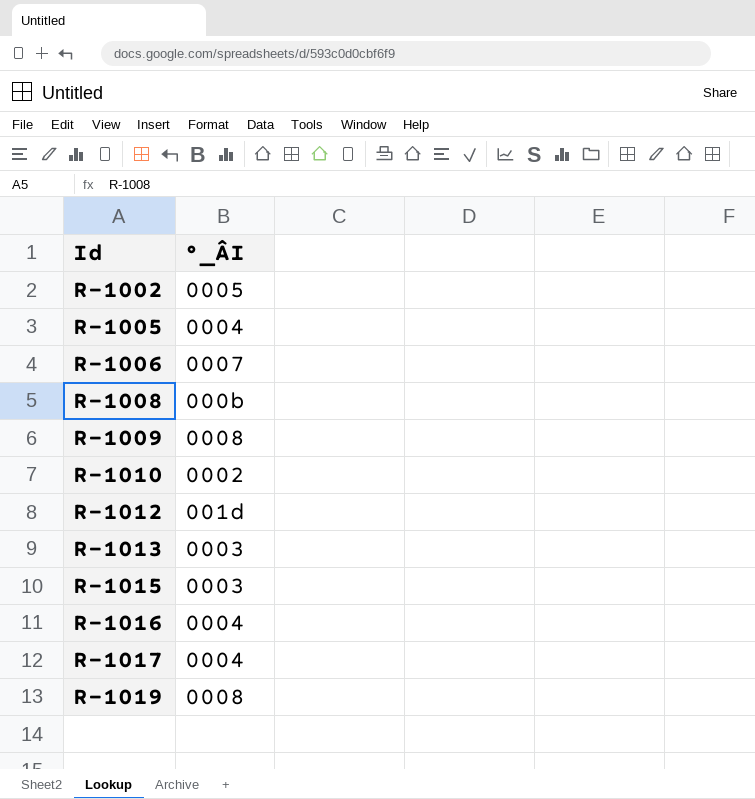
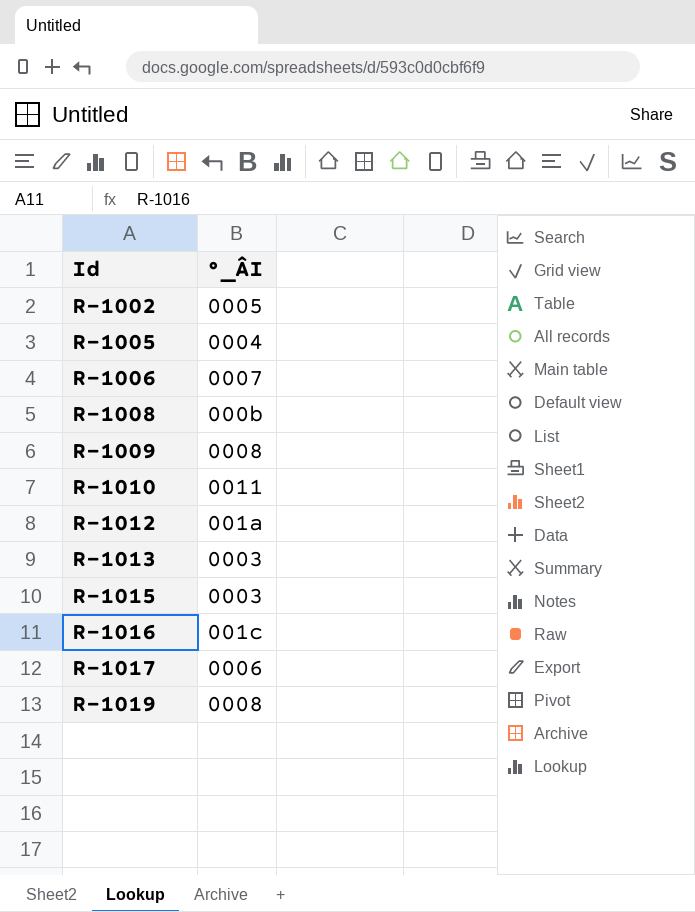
R-1010 | °_ÂI: 0002 -> 0011
R-1012 | °_ÂI: 001d -> 001a
R-1016 | °_ÂI: 0004 -> 001c
R-1017 | °_ÂI: 0004 -> 0006

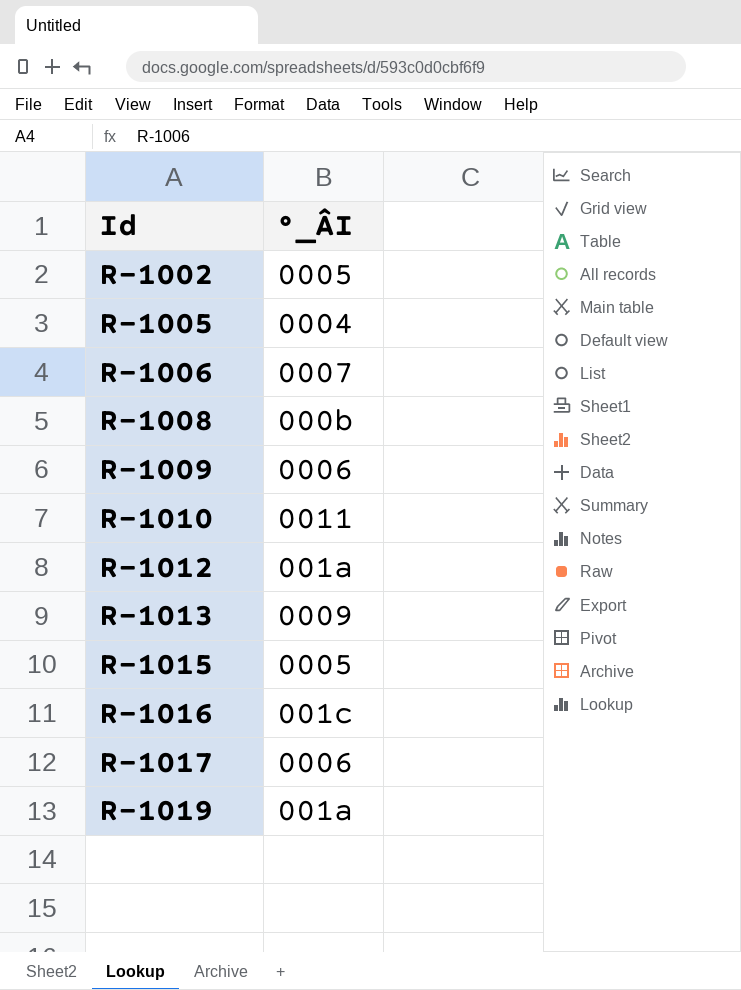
R-1009 | °_ÂI: 0008 -> 0006
R-1013 | °_ÂI: 0003 -> 0009
R-1015 | °_ÂI: 0003 -> 0005
R-1019 | °_ÂI: 0008 -> 001a

